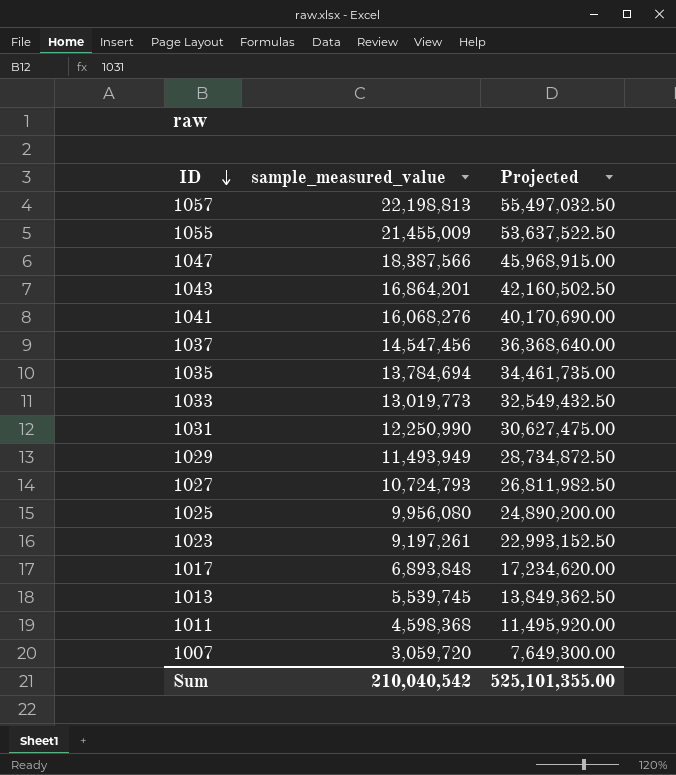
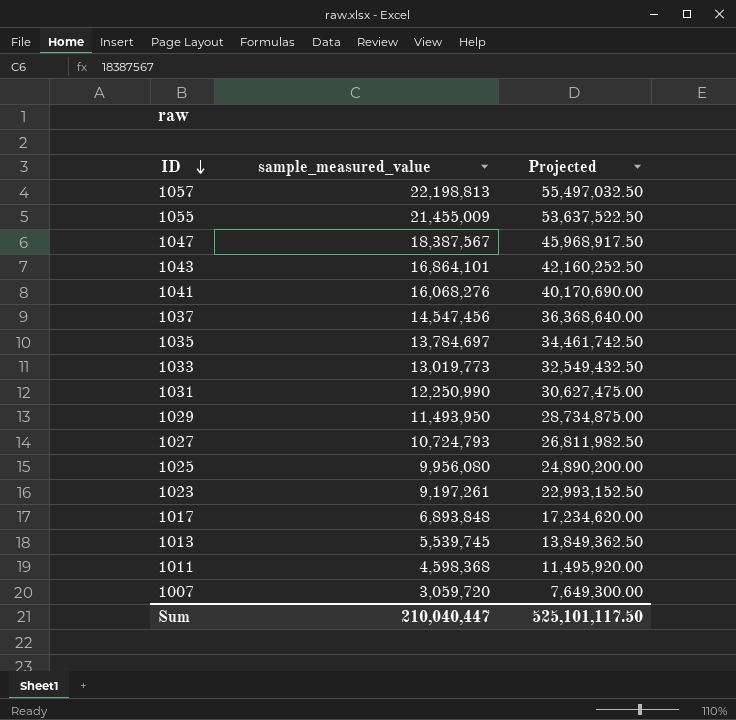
1047 | sample_measured_value: 18,387,566 -> 18,387,567
1047 | Projected: 45,968,915.00 -> 45,968,917.50
1043 | sample_measured_value: 16,864,201 -> 16,864,101
1043 | Projected: 42,160,502.50 -> 42,160,252.50
1035 | sample_measured_value: 13,784,694 -> 13,784,697
1035 | Projected: 34,461,735.00 -> 34,461,742.50
1029 | sample_measured_value: 11,493,949 -> 11,493,950
1029 | Projected: 28,734,872.50 -> 28,734,875.00
Sum | sample_measured_value: 210,040,542 -> 210,040,447
Sum | Projected: 525,101,355.00 -> 525,101,117.50

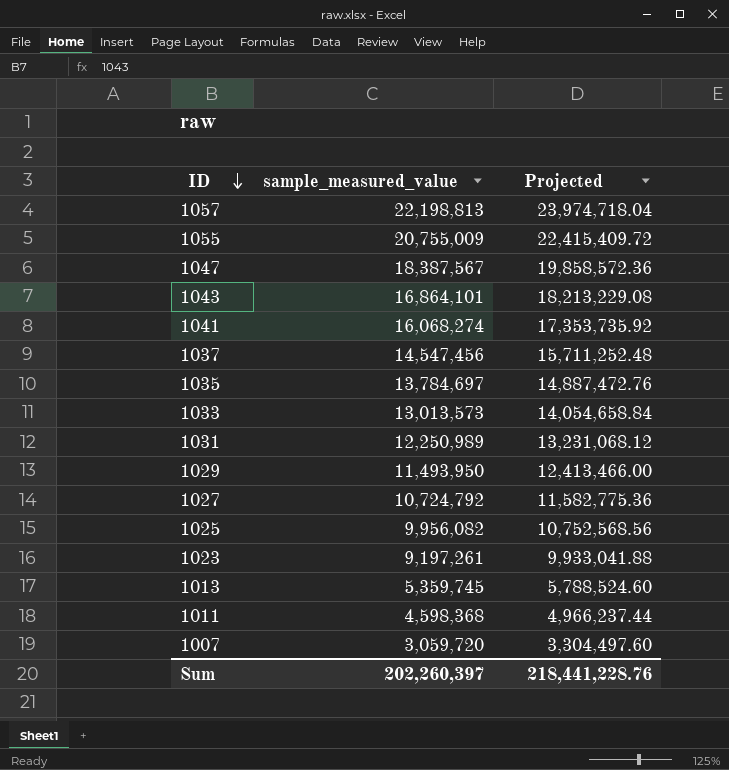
column Projected | formula: [sample_measured_value] * 2.5 -> [sample_measured_value] * 1.08
row 1017: 6,893,848 | 17,234,620.00 -> none
1055 | sample_measured_value: 21,455,009 -> 20,755,009
1041 | sample_measured_value: 16,068,276 -> 16,068,274
1033 | sample_measured_value: 13,019,773 -> 13,013,573
1031 | sample_measured_value: 12,250,990 -> 12,250,989
1027 | sample_measured_value: 10,724,793 -> 10,724,792
1025 | sample_measured_value: 9,956,080 -> 9,956,082
1013 | sample_measured_value: 5,539,745 -> 5,359,745
Sum | sample_measured_value: 210,040,447 -> 202,260,397
Sum | Projected: 525,101,117.50 -> 218,441,228.76

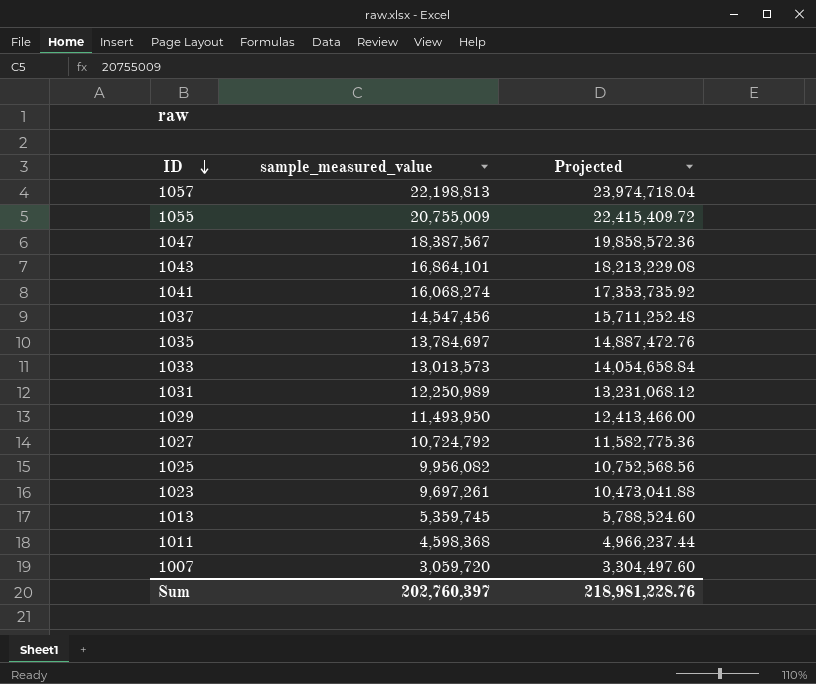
1023 | sample_measured_value: 9,197,261 -> 9,697,261
1023 | Projected: 9,933,041.88 -> 10,473,041.88
Sum | sample_measured_value: 202,260,397 -> 202,760,397
Sum | Projected: 218,441,228.76 -> 218,981,228.76

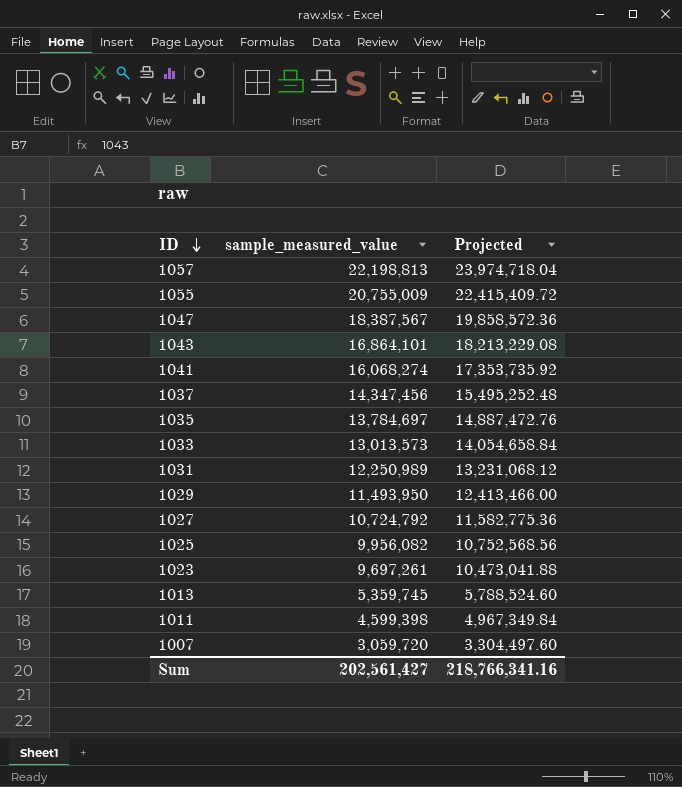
1037 | sample_measured_value: 14,547,456 -> 14,347,456
1037 | Projected: 15,711,252.48 -> 15,495,252.48
1011 | sample_measured_value: 4,598,368 -> 4,599,398
1011 | Projected: 4,966,237.44 -> 4,967,349.84
Sum | sample_measured_value: 202,760,397 -> 202,561,427
Sum | Projected: 218,981,228.76 -> 218,766,341.16

